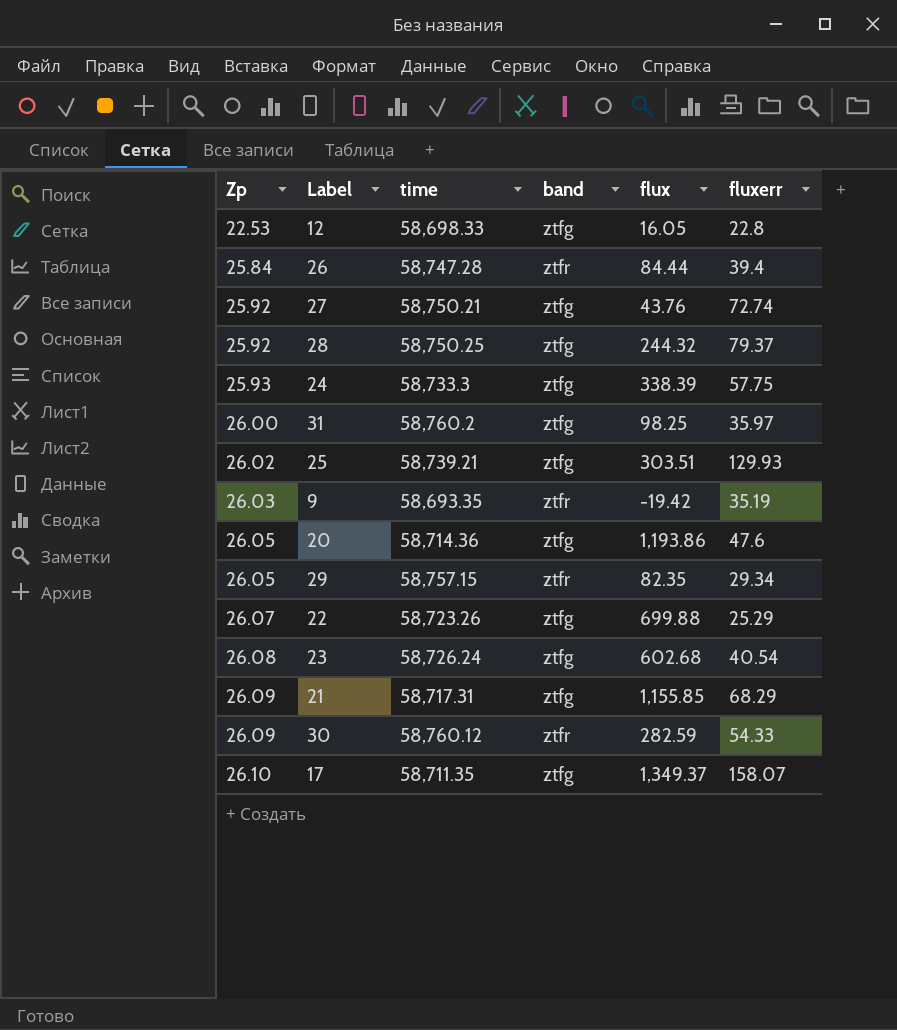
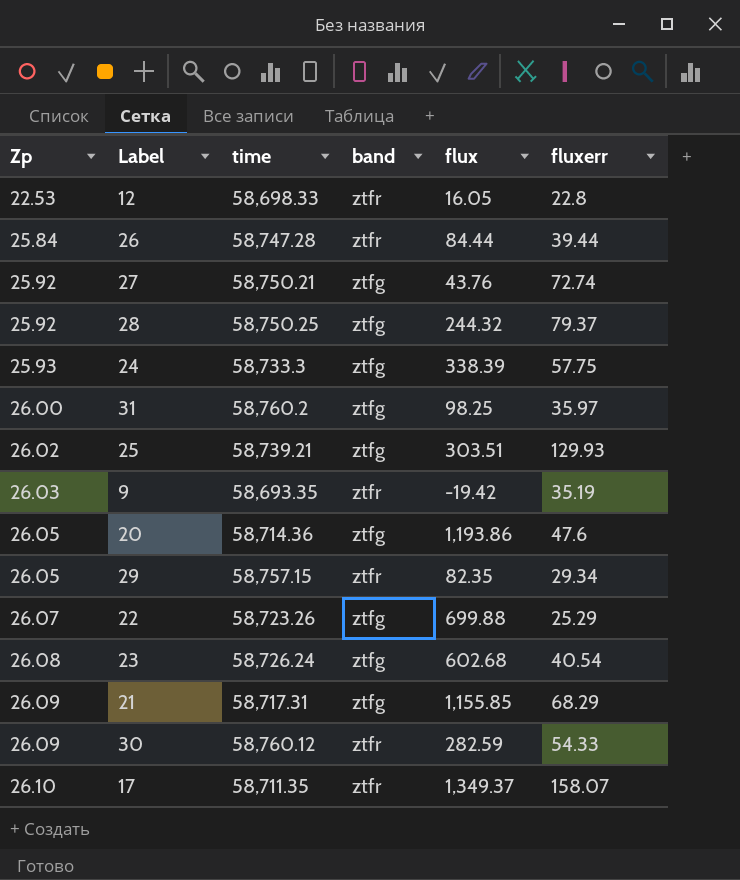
12 | band: ztfg -> ztfr
26 | fluxerr: 39.4 -> 39.44
17 | band: ztfg -> ztfr

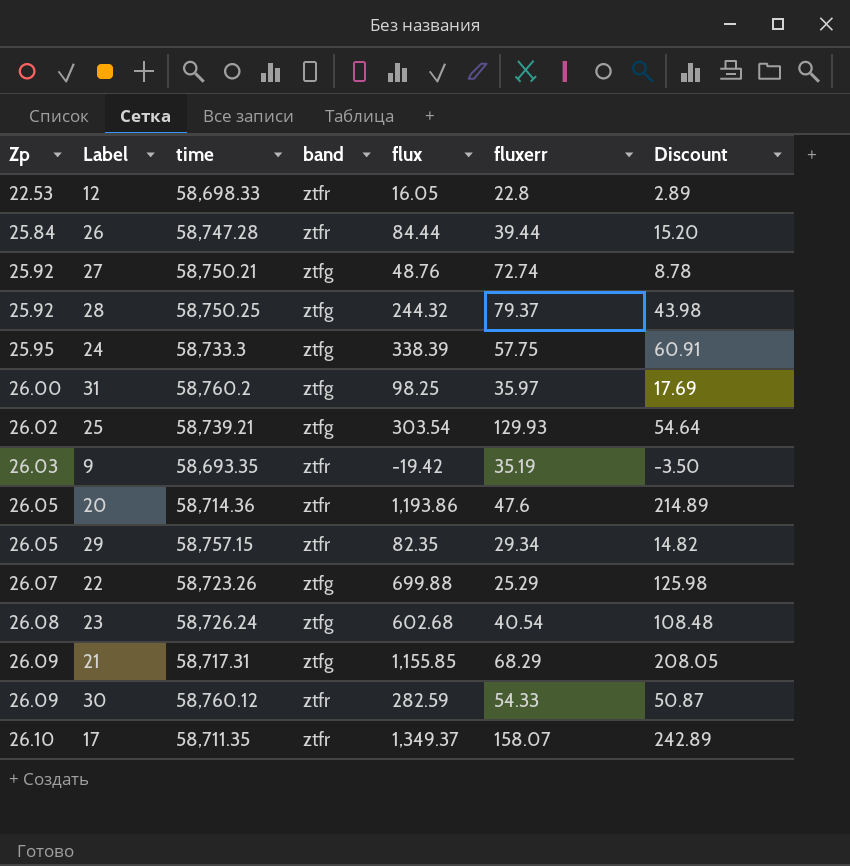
column Discount | formula: none -> [flux] * 0.18
27 | flux: 43.76 -> 48.76
24 | Zp: 25.93 -> 25.95
25 | flux: 303.51 -> 303.54
20 | band: ztfg -> ztfr

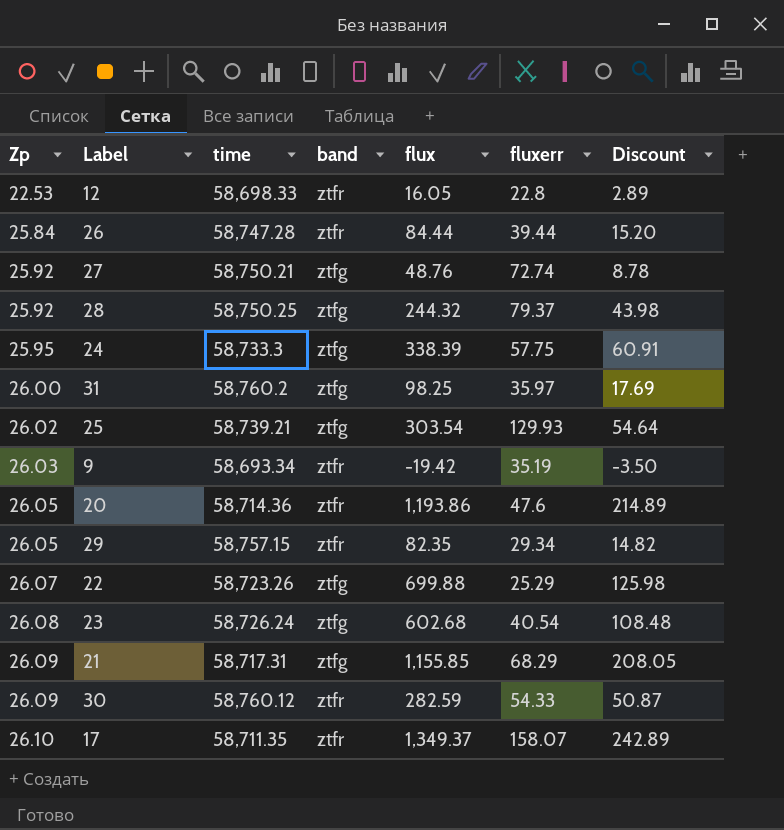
9 | time: 58,693.35 -> 58,693.34

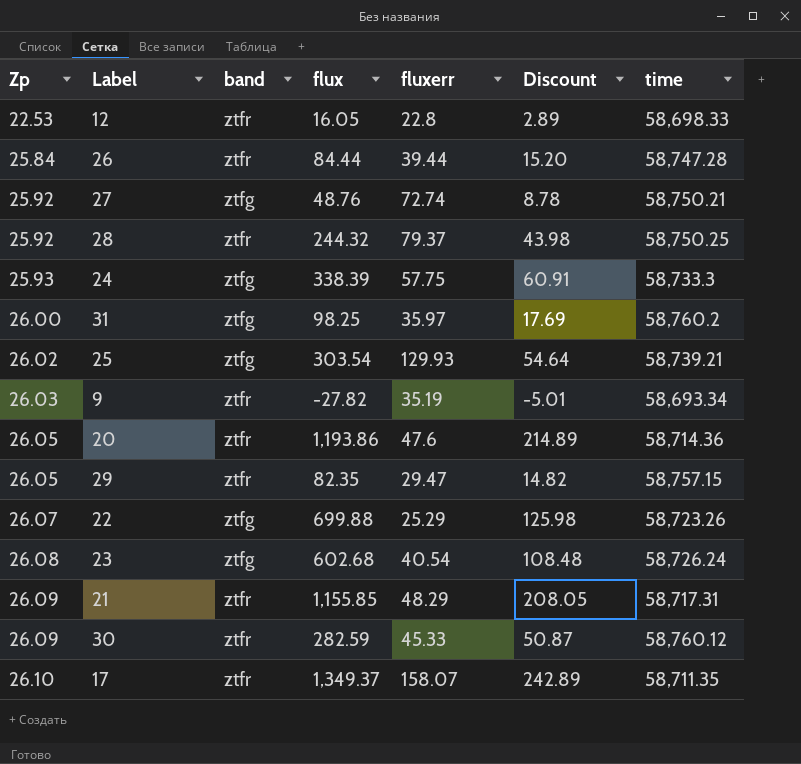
column time | position: 3 -> 7
28 | band: ztfg -> ztfr
24 | Zp: 25.95 -> 25.93
9 | flux: -19.42 -> -27.82
9 | Discount: -3.50 -> -5.01
29 | fluxerr: 29.34 -> 29.47
21 | band: ztfg -> ztfr
21 | fluxerr: 68.29 -> 48.29
30 | fluxerr: 54.33 -> 45.33

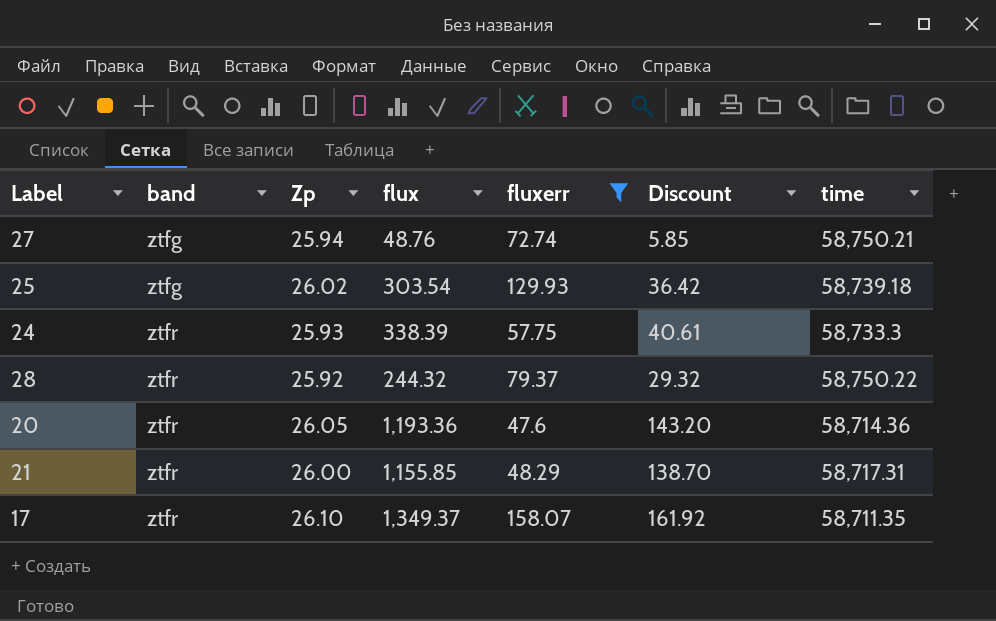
filter: none -> fluxerr >= 47.6
row order: Zp ascending -> band ascending
column Zp | position: 1 -> 3
column Discount | formula: [flux] * 0.18 -> [flux] * 0.12
27 | Zp: 25.92 -> 25.94
25 | time: 58,739.21 -> 58,739.18
24 | band: ztfg -> ztfr
28 | time: 58,750.25 -> 58,750.22
20 | flux: 1,193.86 -> 1,193.36
21 | Zp: 26.09 -> 26.00

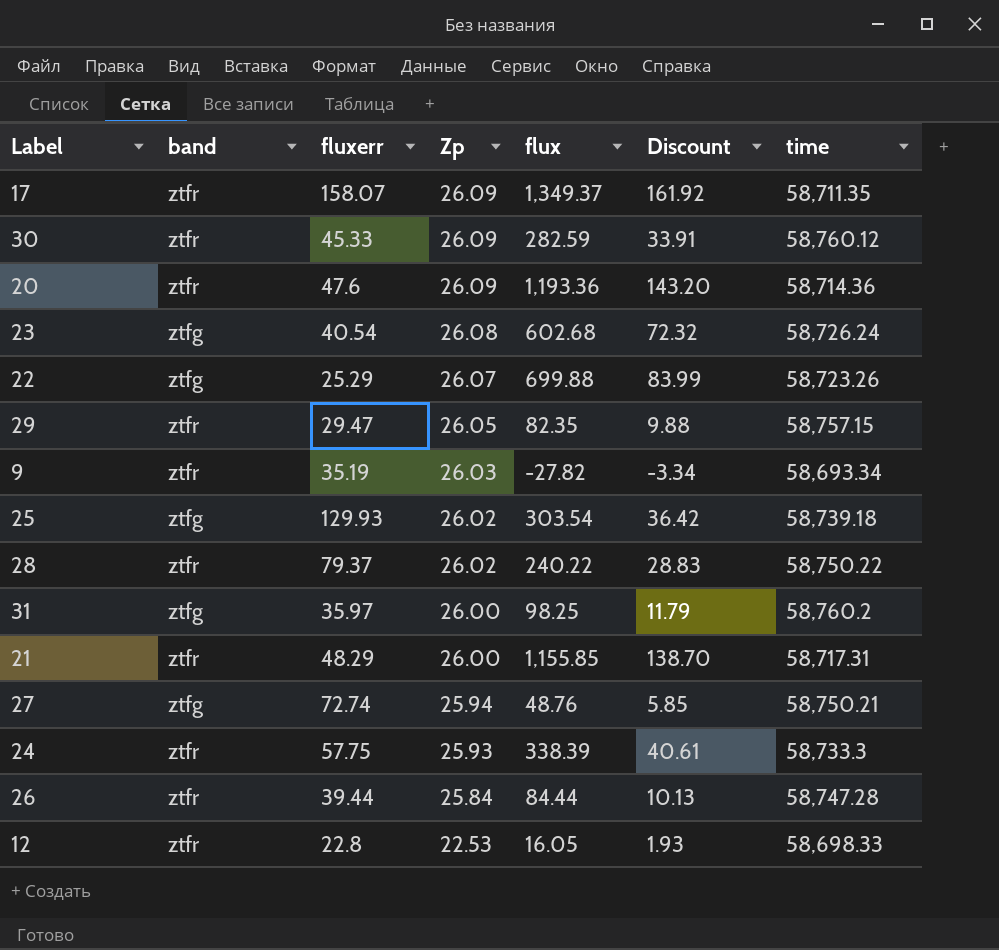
filter: fluxerr >= 47.6 -> none
row order: band ascending -> Zp descending
column fluxerr | position: 5 -> 3
17 | Zp: 26.10 -> 26.09
20 | Zp: 26.05 -> 26.09
28 | Zp: 25.92 -> 26.02
28 | flux: 244.32 -> 240.22
28 | Discount: 29.32 -> 28.83

